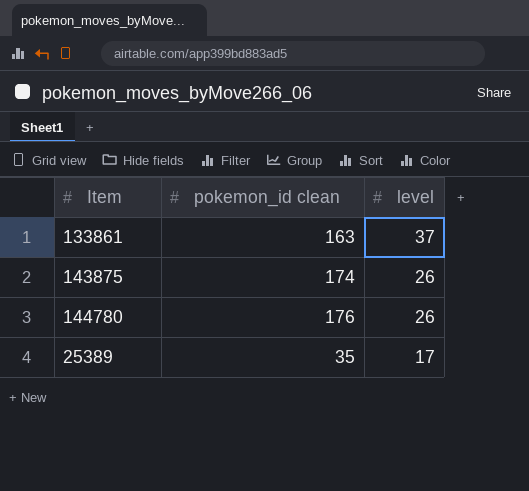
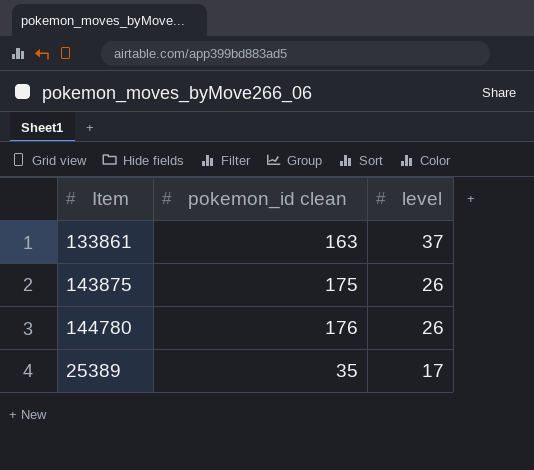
143875 | pokemon_id clean: 174 -> 175

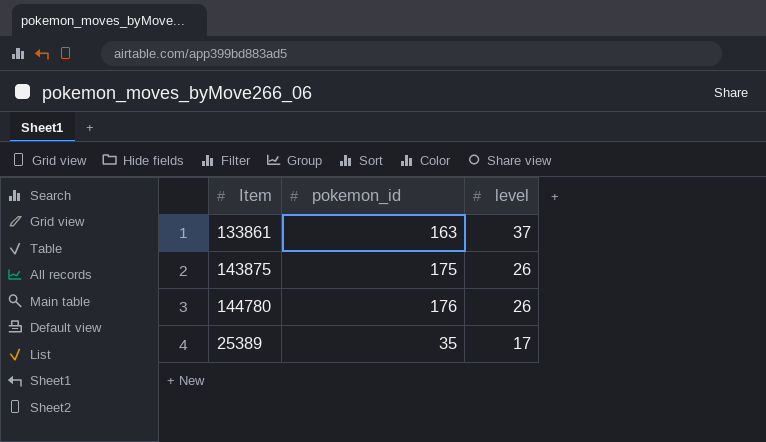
column name: pokemon_id clean -> pokemon_id

